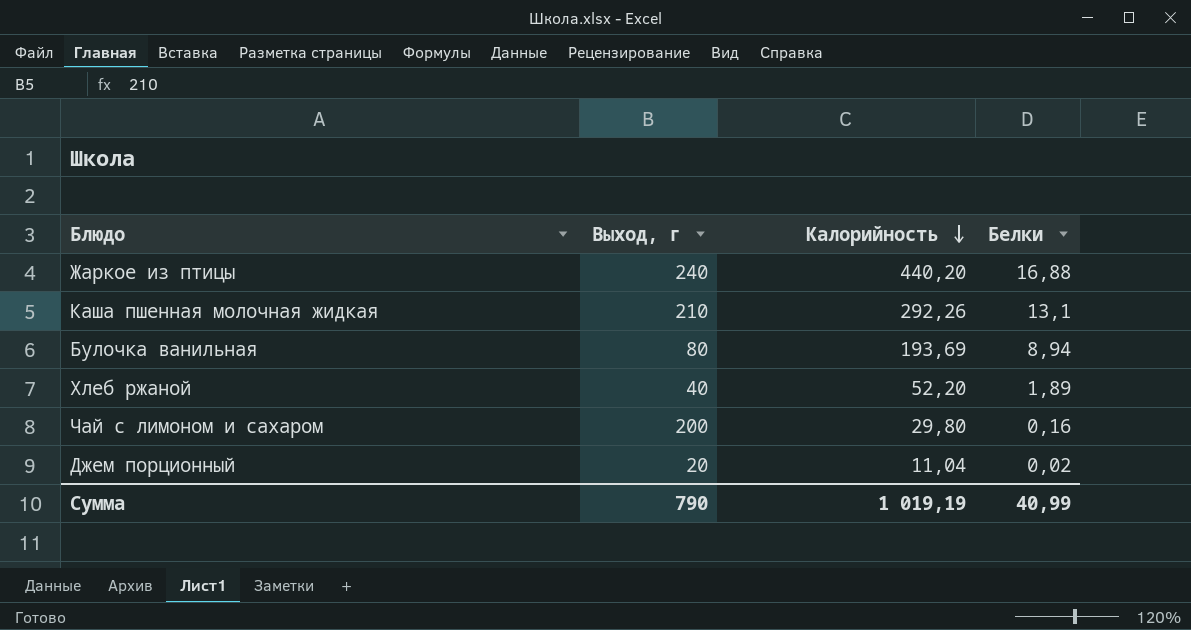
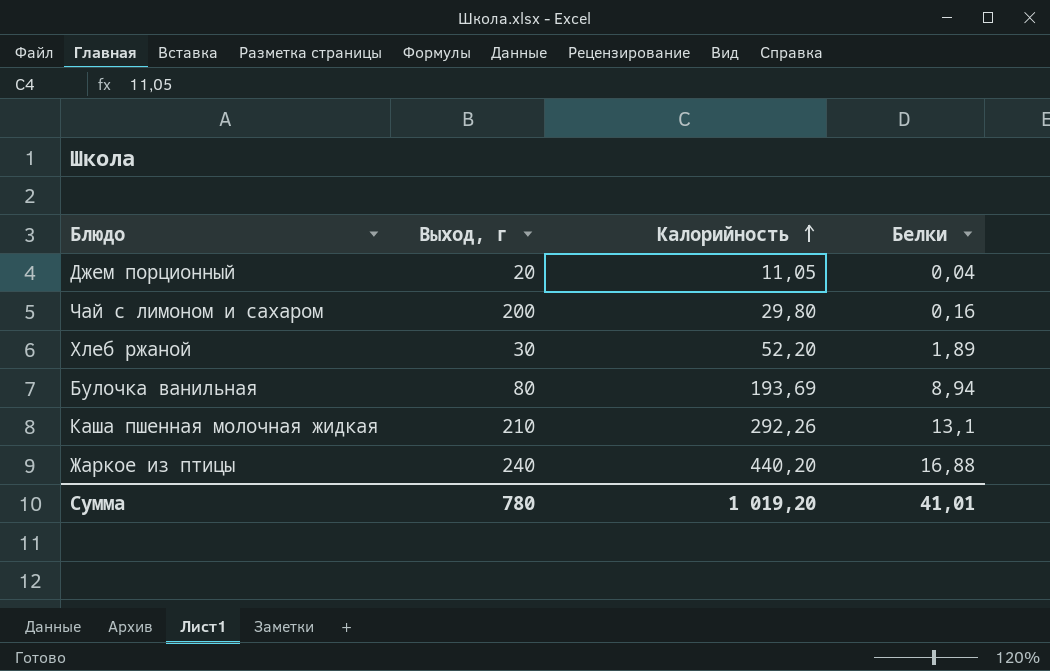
row order: Калорийность descending -> Калорийность ascending
Джем порционный | Калорийность: 11,04 -> 11,05
Джем порционный | Белки: 0,02 -> 0,04
Хлеб ржаной | Выход, г: 40 -> 30
Сумма | Выход, г: 790 -> 780
Сумма | Калорийность: 1 019,19 -> 1 019,20
Сумма | Белки: 40,99 -> 41,01

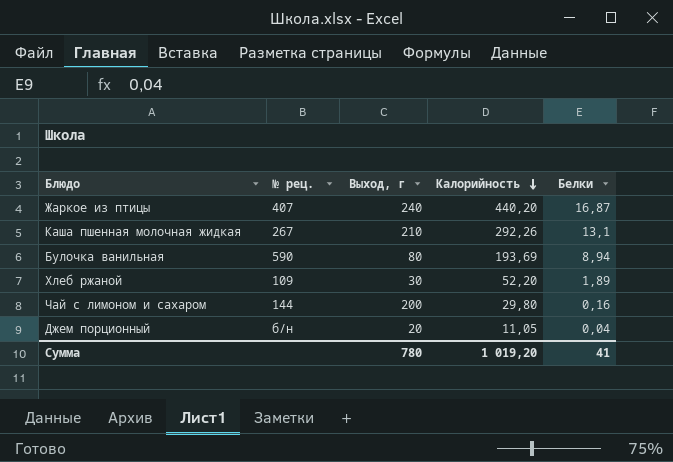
row order: Калорийность ascending -> Калорийность descending
column № рец. | position: none -> 2
Жаркое из птицы | Белки: 16,88 -> 16,87
Сумма | Белки: 41,01 -> 41

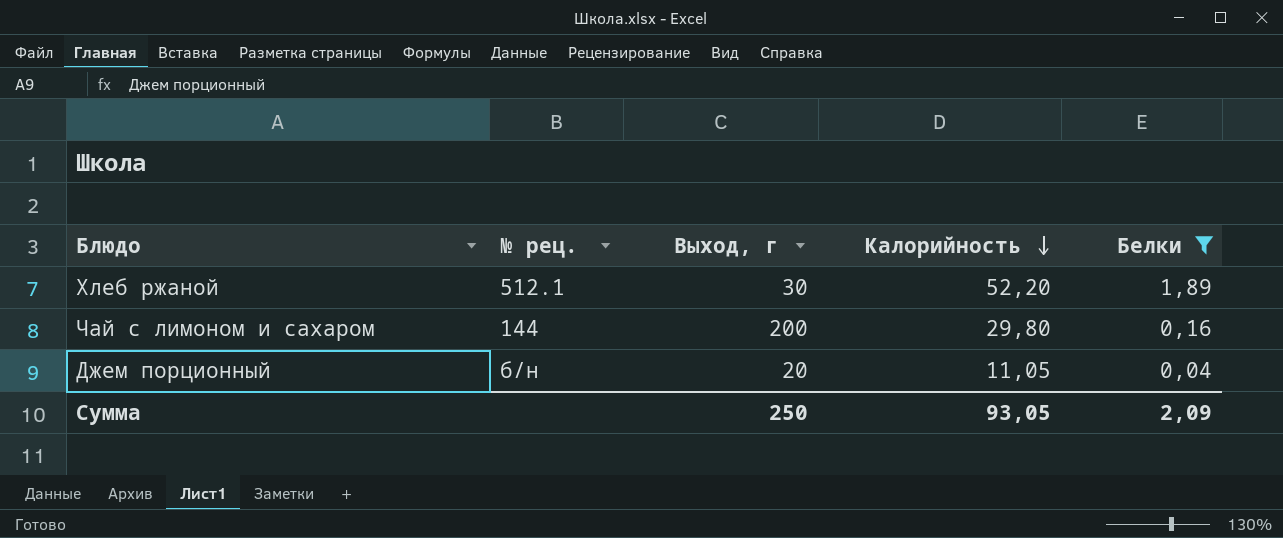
filter: none -> Белки <= 1,89
Хлеб ржаной | № рец.: 109 -> 512.1
Сумма | Выход, г: 780 -> 250
Сумма | Калорийность: 1 019,20 -> 93,05
Сумма | Белки: 41 -> 2,09

